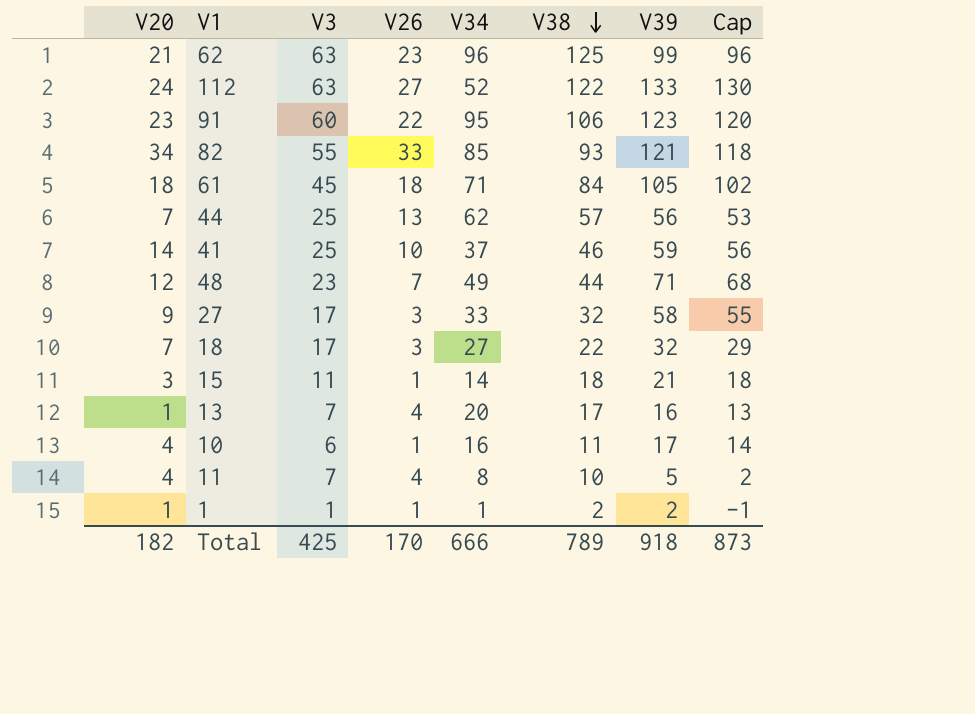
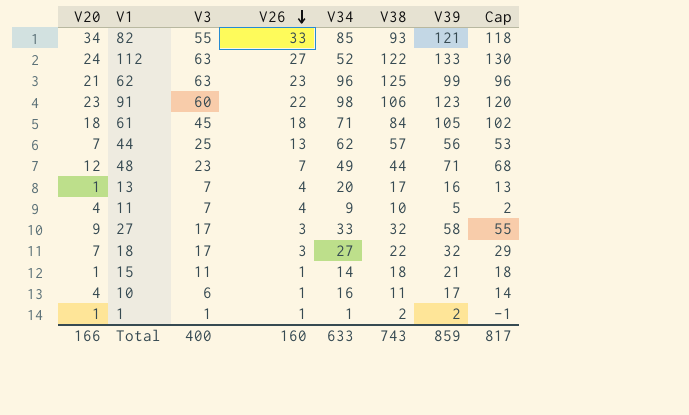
row order: V38 descending -> V26 descending
row 41: 14 | 25 | 10 | 37 | 46 | 59 | 56 -> none
91 | V34: 95 -> 98
11 | V34: 8 -> 9
15 | V20: 3 -> 1
Total | V20: 182 -> 166
Total | V3: 425 -> 400
Total | V26: 170 -> 160
Total | V34: 666 -> 633
Total | V38: 789 -> 743
Total | V39: 918 -> 859
Total | Cap: 873 -> 817

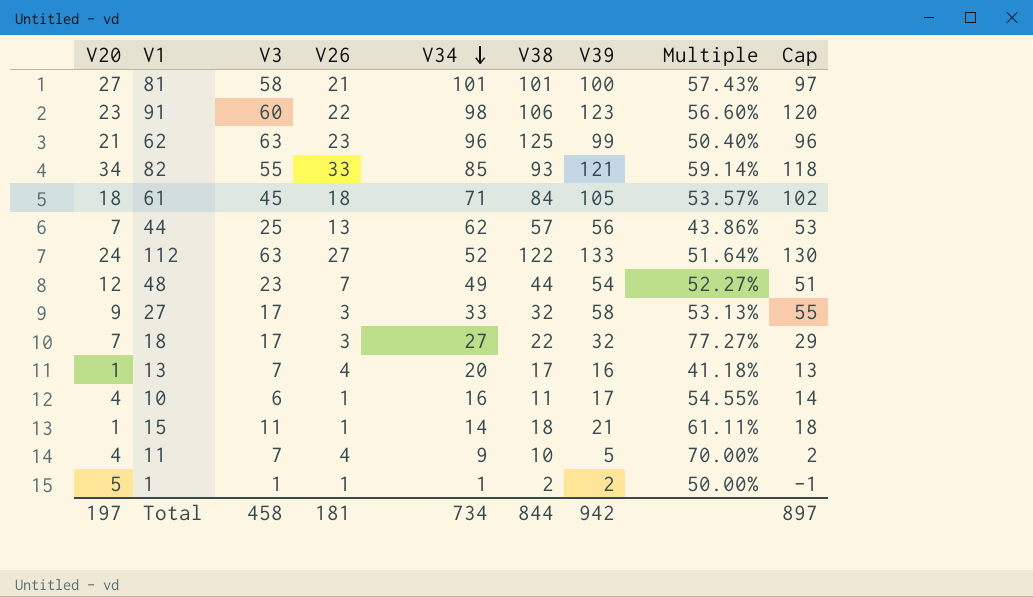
row order: V26 descending -> V34 descending
column Multiple | formula: none -> [V3] / [V38]
row 81: none -> 27 | 58 | 21 | 101 | 101 | 100 | 57.43% | 97
48 | V39: 71 -> 54
48 | Cap: 68 -> 51
1 | V20: 1 -> 5
Total | V20: 166 -> 197
Total | V3: 400 -> 458
Total | V26: 160 -> 181
Total | V34: 633 -> 734
Total | V38: 743 -> 844
Total | V39: 859 -> 942
Total | Cap: 817 -> 897

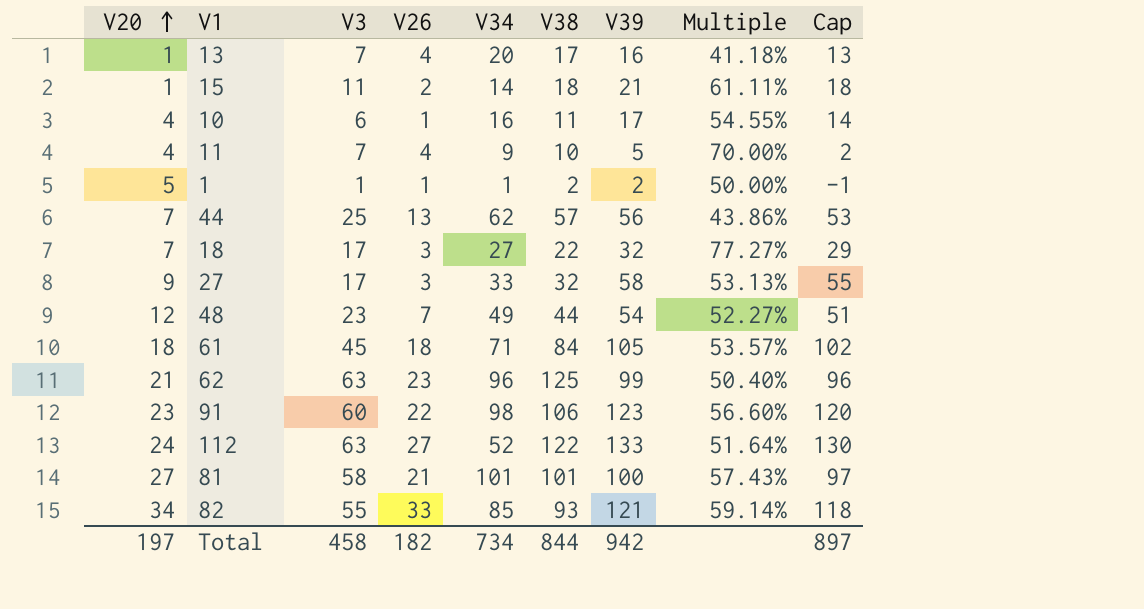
row order: V34 descending -> V20 ascending
15 | V26: 1 -> 2
Total | V26: 181 -> 182

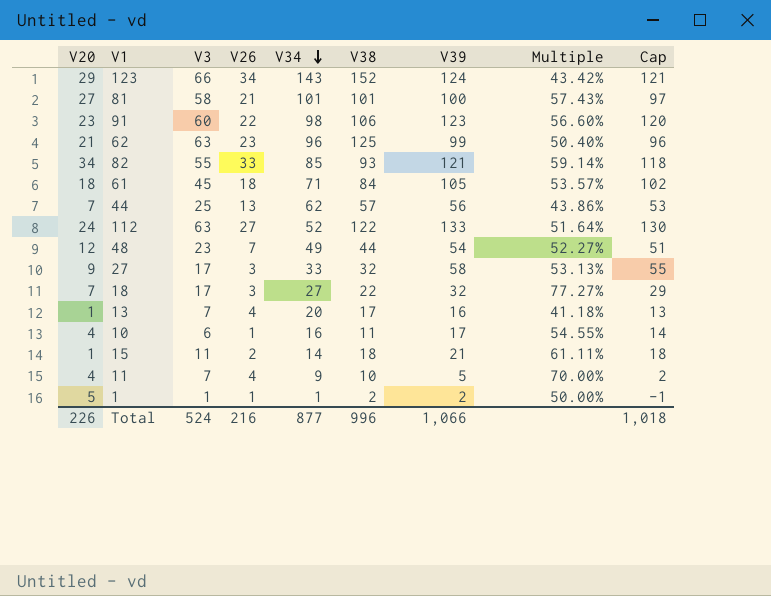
row order: V20 ascending -> V34 descending
row 123: none -> 29 | 66 | 34 | 143 | 152 | 124 | 43.42% | 121
Total | V20: 197 -> 226
Total | V3: 458 -> 524
Total | V26: 182 -> 216
Total | V34: 734 -> 877
Total | V38: 844 -> 996
Total | V39: 942 -> 1,066
Total | Cap: 897 -> 1,018

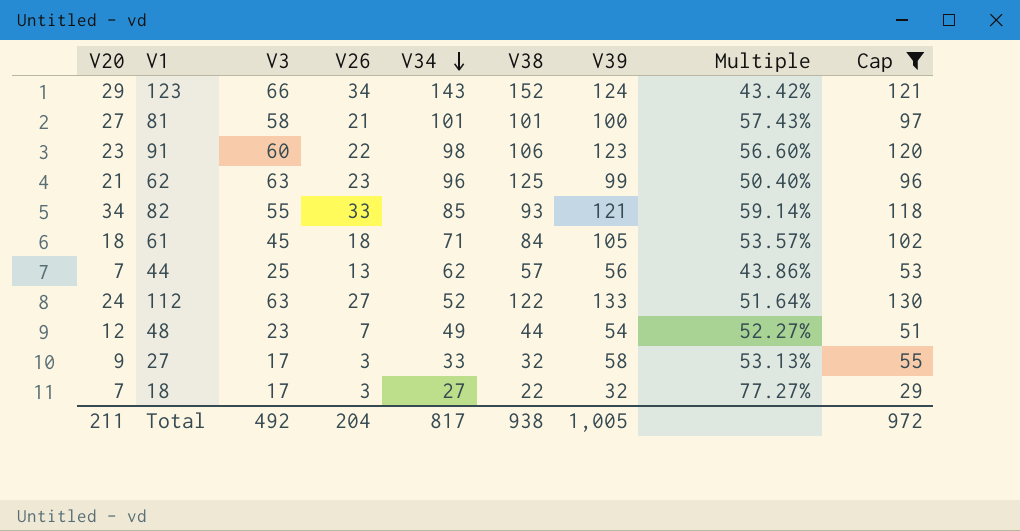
filter: none -> Cap >= 29
Total | V20: 226 -> 211
Total | V3: 524 -> 492
Total | V26: 216 -> 204
Total | V34: 877 -> 817
Total | V38: 996 -> 938
Total | V39: 1,066 -> 1,005
Total | Cap: 1,018 -> 972

